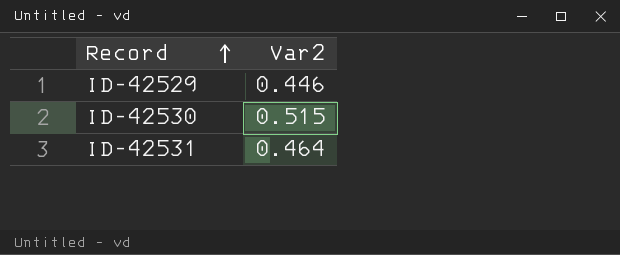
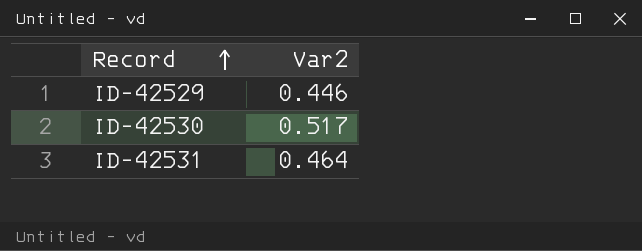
ID-42530 | Var2: 0.515 -> 0.517

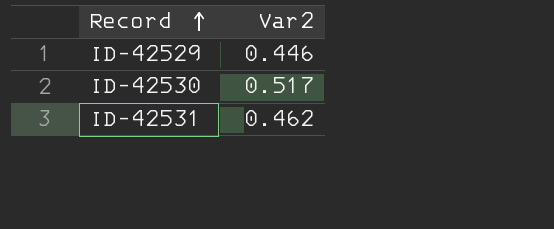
ID-42531 | Var2: 0.464 -> 0.462

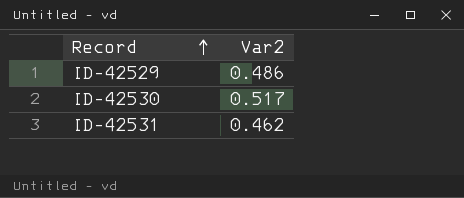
ID-42529 | Var2: 0.446 -> 0.486

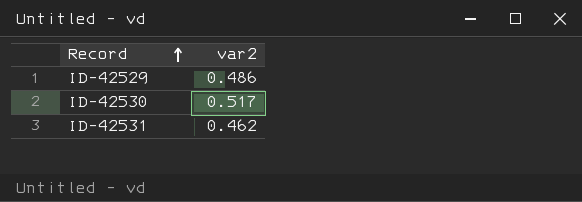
column name: Var2 -> var2

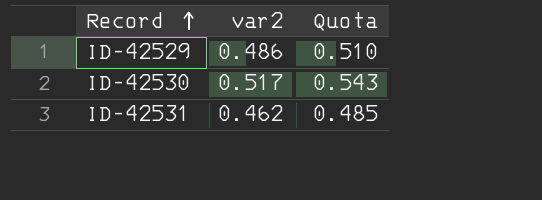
column Quota | formula: none -> [var2] * 1.05

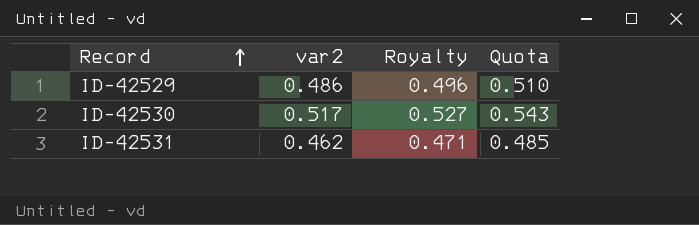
column Royalty | formula: none -> [var2] * 1.02

